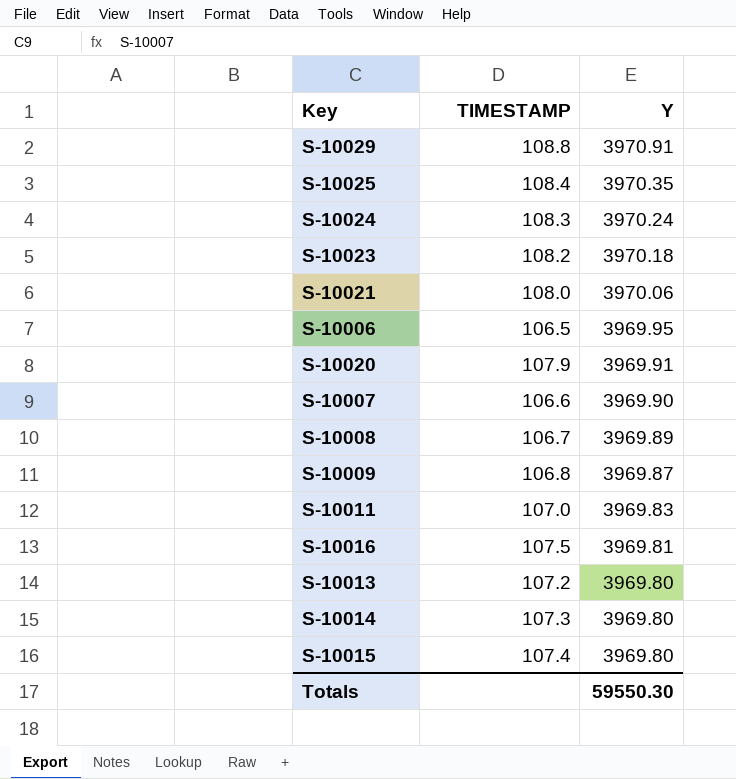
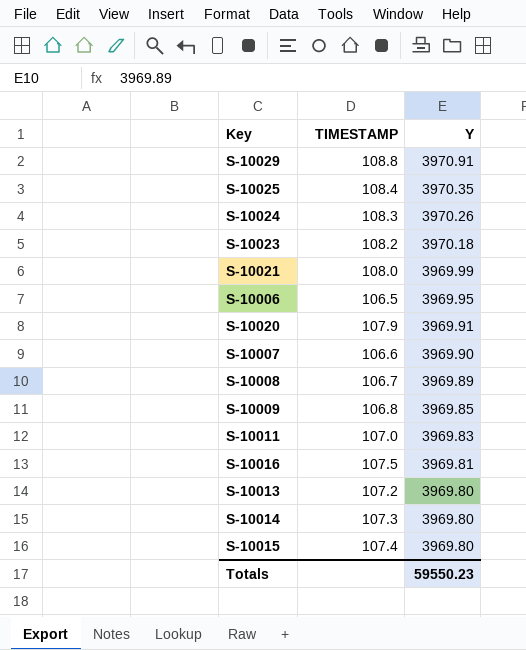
S-10024 | Y: 3970.24 -> 3970.26
S-10021 | Y: 3970.06 -> 3969.99
S-10009 | Y: 3969.87 -> 3969.85
Totals | Y: 59550.30 -> 59550.23

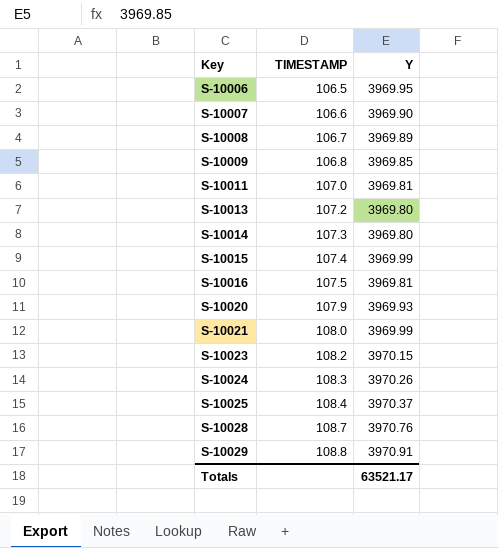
row order: Y descending -> Key ascending
S-10011 | Y: 3969.83 -> 3969.81
S-10015 | Y: 3969.80 -> 3969.99
S-10020 | Y: 3969.91 -> 3969.93
S-10023 | Y: 3970.18 -> 3970.15
S-10025 | Y: 3970.35 -> 3970.37
row S-10028: none -> 108.7 | 3970.76
Totals | Y: 59550.23 -> 63521.17

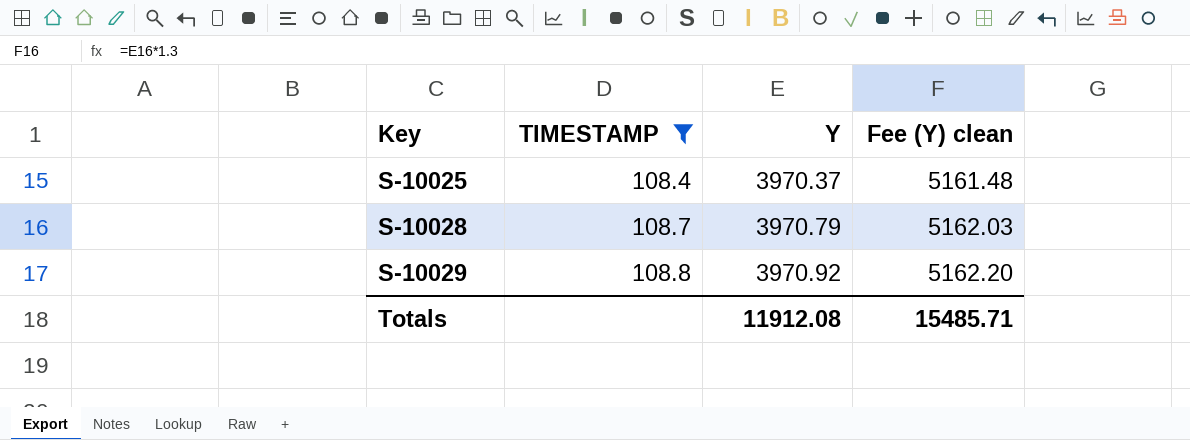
filter: none -> TIMESTAMP >= 108.4
column Fee (Y) clean | formula: none -> [Y] * 1.3
S-10028 | Y: 3970.76 -> 3970.79
S-10029 | Y: 3970.91 -> 3970.92
Totals | Y: 63521.17 -> 11912.08

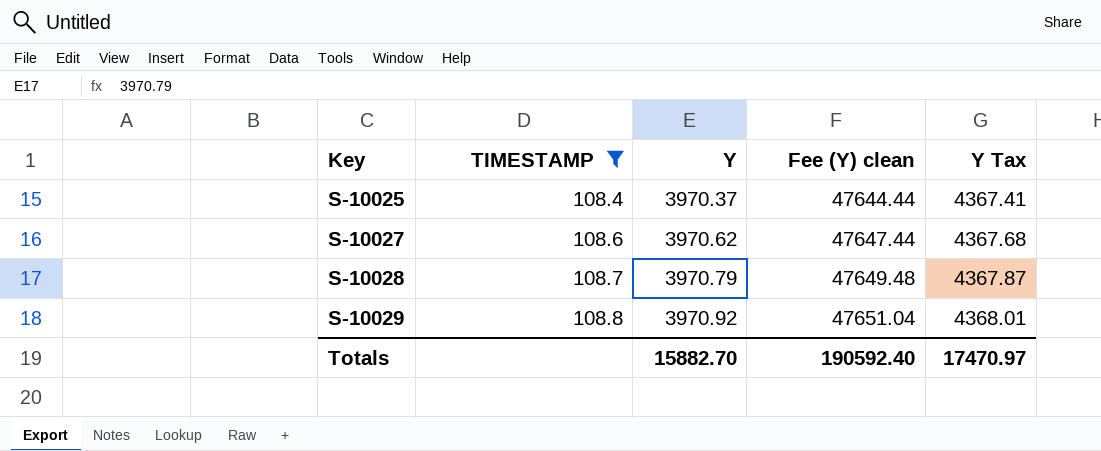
column Fee (Y) clean | formula: [Y] * 1.3 -> [Y] * 12
column Y Tax | formula: none -> [Y] * 1.1
row S-10027: none -> 108.6 | 3970.62 | 47647.44 | 4367.68
Totals | Y: 11912.08 -> 15882.70
Totals | Fee (Y) clean: 15485.71 -> 190592.40

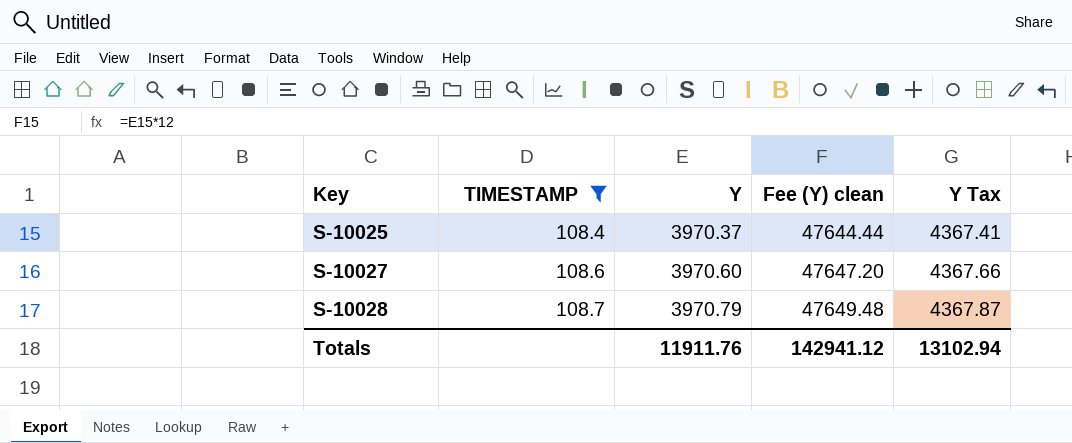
row S-10029: 108.8 | 3970.92 | 47651.04 | 4368.01 -> none
S-10027 | Y: 3970.62 -> 3970.60
S-10027 | Fee (Y) clean: 47647.44 -> 47647.20
S-10027 | Y Tax: 4367.68 -> 4367.66
Totals | Y: 15882.70 -> 11911.76
Totals | Fee (Y) clean: 190592.40 -> 142941.12
Totals | Y Tax: 17470.97 -> 13102.94

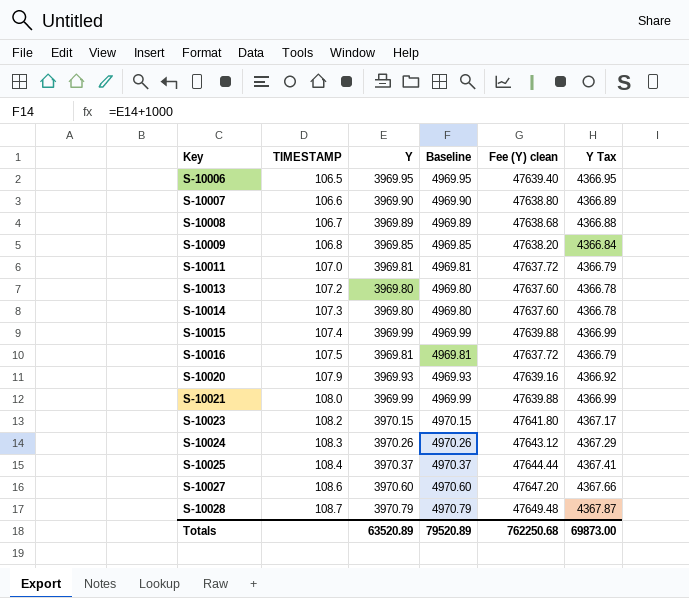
filter: TIMESTAMP >= 108.4 -> none
column Baseline | formula: none -> [Y] + 1000
Totals | Y: 11911.76 -> 63520.89
Totals | Fee (Y) clean: 142941.12 -> 762250.68
Totals | Y Tax: 13102.94 -> 69873.00

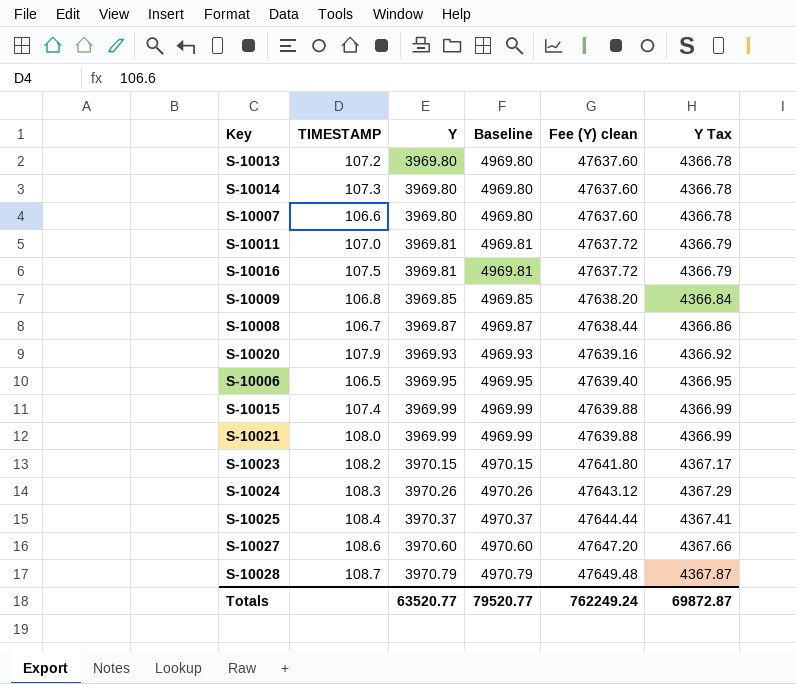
row order: Key ascending -> Y ascending
S-10007 | Y: 3969.90 -> 3969.80
S-10007 | Baseline: 4969.90 -> 4969.80
S-10007 | Fee (Y) clean: 47638.80 -> 47637.60
S-10007 | Y Tax: 4366.89 -> 4366.78
S-10008 | Y: 3969.89 -> 3969.87
S-10008 | Baseline: 4969.89 -> 4969.87
S-10008 | Fee (Y) clean: 47638.68 -> 47638.44
S-10008 | Y Tax: 4366.88 -> 4366.86
Totals | Y: 63520.89 -> 63520.77
Totals | Baseline: 79520.89 -> 79520.77
Totals | Fee (Y) clean: 762250.68 -> 762249.24
Totals | Y Tax: 69873.00 -> 69872.87

